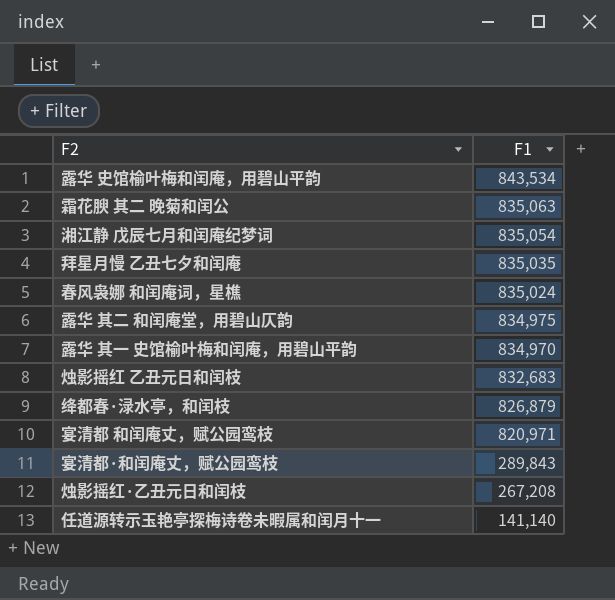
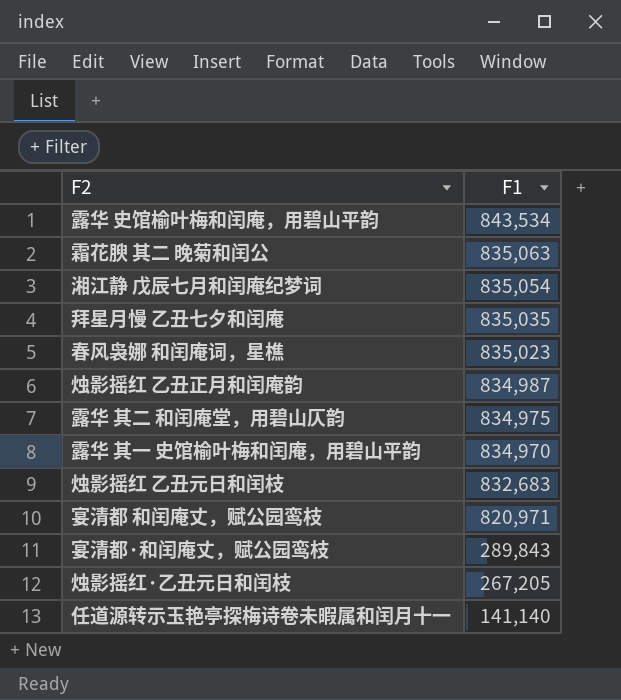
row 绛都春·渌水亭，和闰枝: 826,879 -> none
春风袅娜 和闰庵词，星樵 | F1: 835,024 -> 835,023
row 烛影摇红 乙丑正月和闰庵韵: none -> 834,987
烛影摇红·乙丑元日和闰枝 | F1: 267,208 -> 267,205

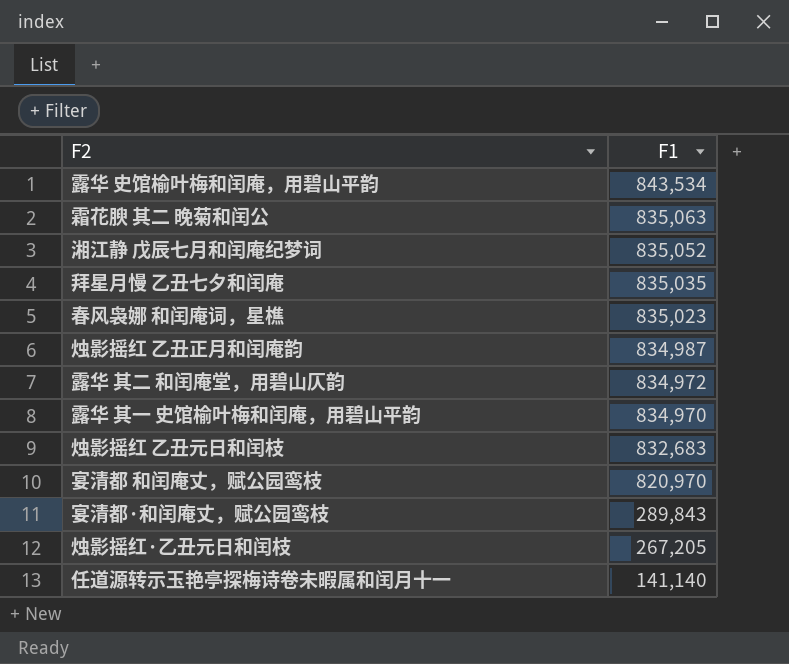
湘江静 戊辰七月和闰庵纪梦词 | F1: 835,054 -> 835,052
露华 其二 和闰庵堂，用碧山仄韵 | F1: 834,975 -> 834,972
宴清都 和闰庵丈，赋公园鸾枝 | F1: 820,971 -> 820,970

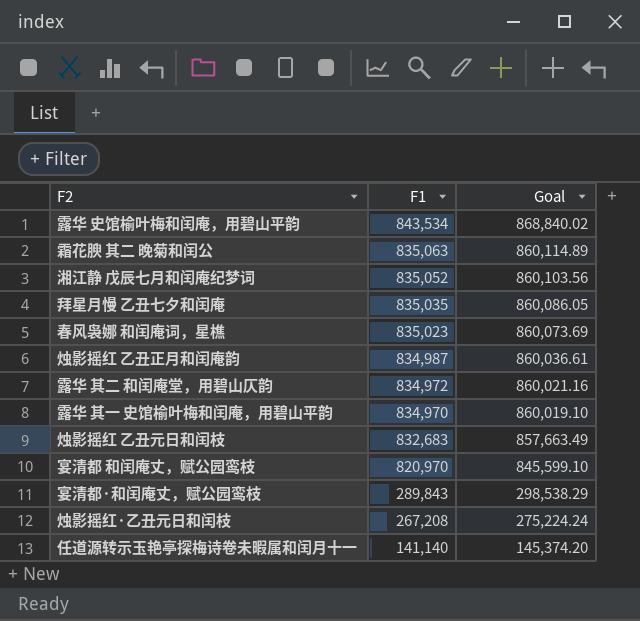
column Goal | formula: none -> [F1] * 1.03
烛影摇红·乙丑元日和闰枝 | F1: 267,205 -> 267,208

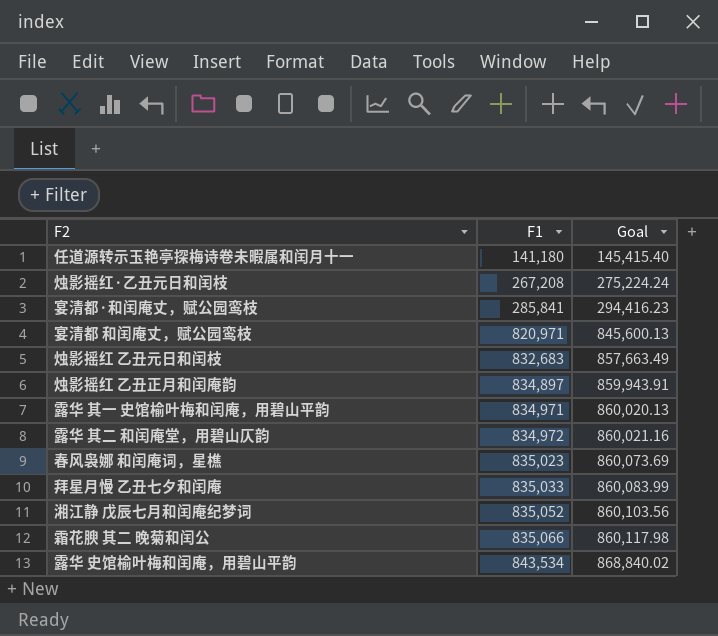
row order: F1 descending -> F1 ascending
任道源转示玉艳亭探梅诗卷未暇属和闰月十一 | F1: 141,140 -> 141,180
任道源转示玉艳亭探梅诗卷未暇属和闰月十一 | Goal: 145,374.20 -> 145,415.40
宴清都·和闰庵丈，赋公园鸾枝 | F1: 289,843 -> 285,841
宴清都·和闰庵丈，赋公园鸾枝 | Goal: 298,538.29 -> 294,416.23
宴清都 和闰庵丈，赋公园鸾枝 | F1: 820,970 -> 820,971
宴清都 和闰庵丈，赋公园鸾枝 | Goal: 845,599.10 -> 845,600.13
烛影摇红 乙丑正月和闰庵韵 | F1: 834,987 -> 834,897
烛影摇红 乙丑正月和闰庵韵 | Goal: 860,036.61 -> 859,943.91
露华 其一 史馆榆叶梅和闰庵，用碧山平韵 | F1: 834,970 -> 834,971
露华 其一 史馆榆叶梅和闰庵，用碧山平韵 | Goal: 860,019.10 -> 860,020.13
拜星月慢 乙丑七夕和闰庵 | F1: 835,035 -> 835,033
拜星月慢 乙丑七夕和闰庵 | Goal: 860,086.05 -> 860,083.99
霜花腴 其二 晚菊和闰公 | F1: 835,063 -> 835,066
霜花腴 其二 晚菊和闰公 | Goal: 860,114.89 -> 860,117.98

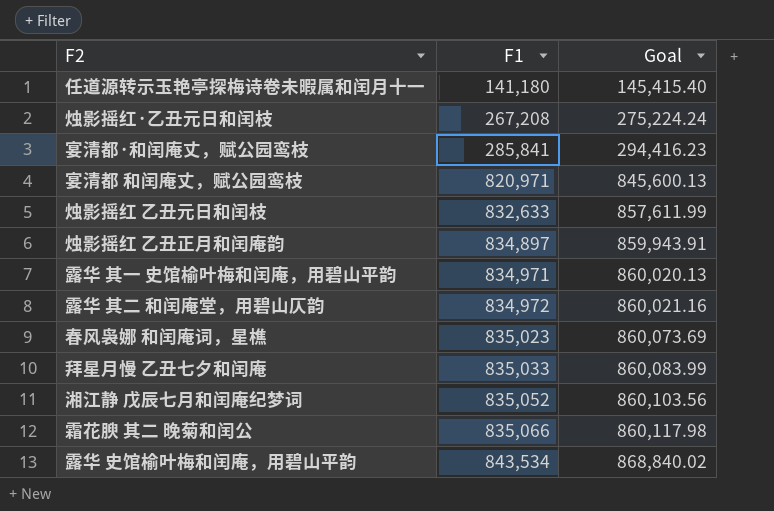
烛影摇红 乙丑元日和闰枝 | F1: 832,683 -> 832,633
烛影摇红 乙丑元日和闰枝 | Goal: 857,663.49 -> 857,611.99

